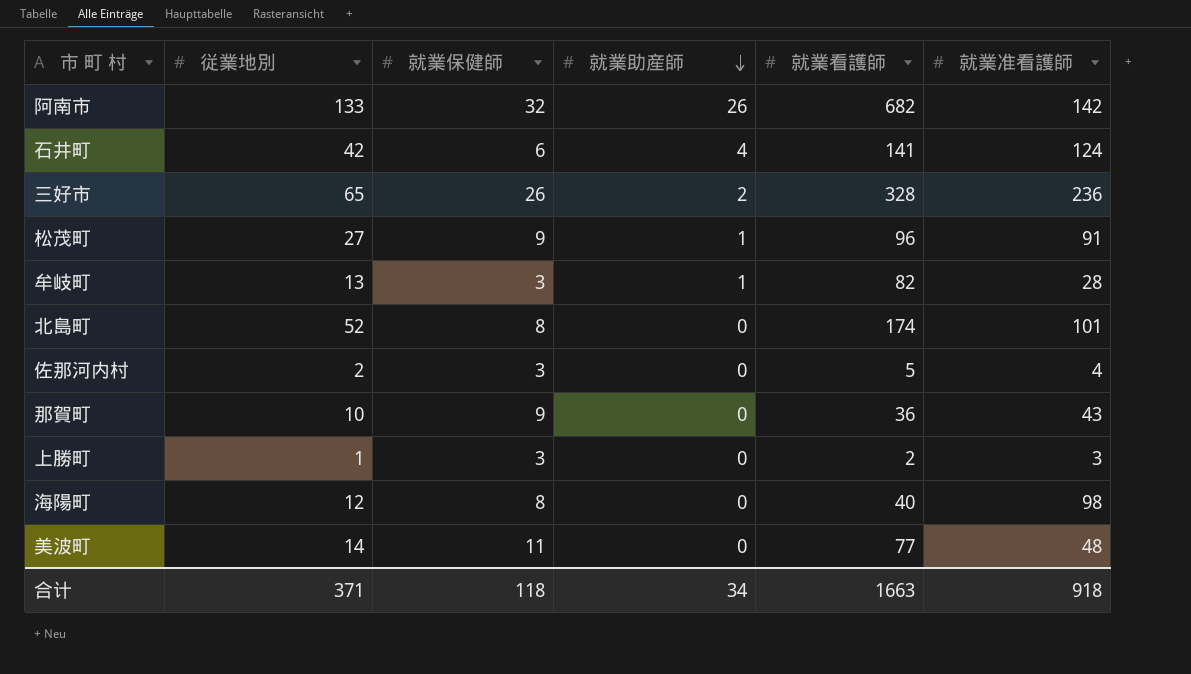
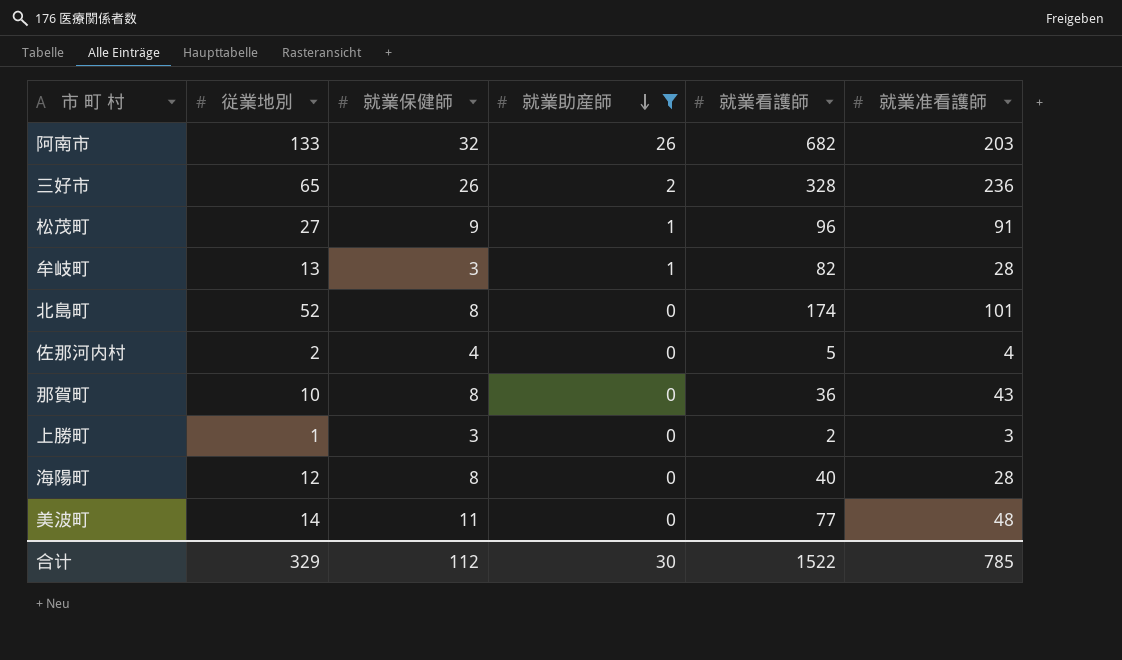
filter: none -> 就業助産師 != 4
阿南市 | 就業准看護師: 142 -> 203
佐那河内村 | 就業保健師: 3 -> 4
那賀町 | 就業保健師: 9 -> 8
海陽町 | 就業准看護師: 98 -> 28
合计 | 従業地別: 371 -> 329
合计 | 就業保健師: 118 -> 112
合计 | 就業助産師: 34 -> 30
合计 | 就業看護師: 1663 -> 1522
合计 | 就業准看護師: 918 -> 785

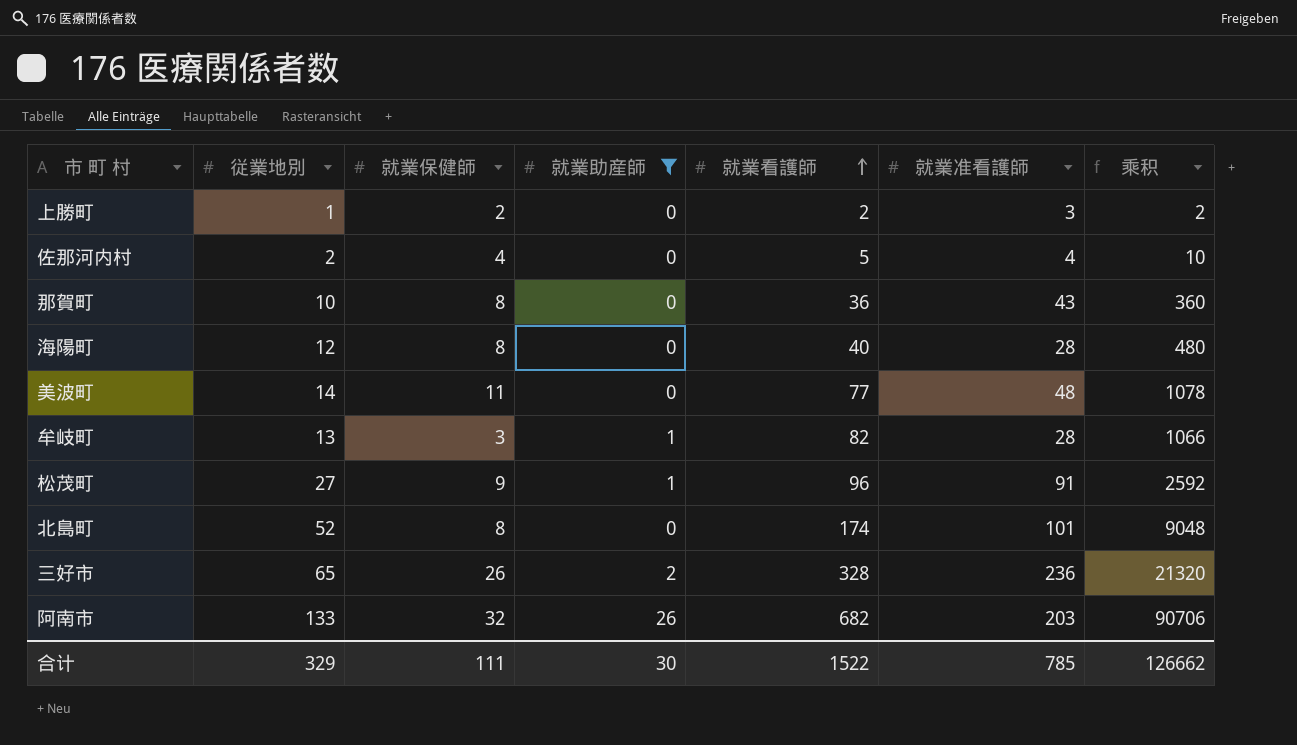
row order: 就業助産師 descending -> 就業看護師 ascending
column 乘积 | formula: none -> [従業地別] * [就業看護師]
上勝町 | 就業保健師: 3 -> 2
合计 | 就業保健師: 112 -> 111

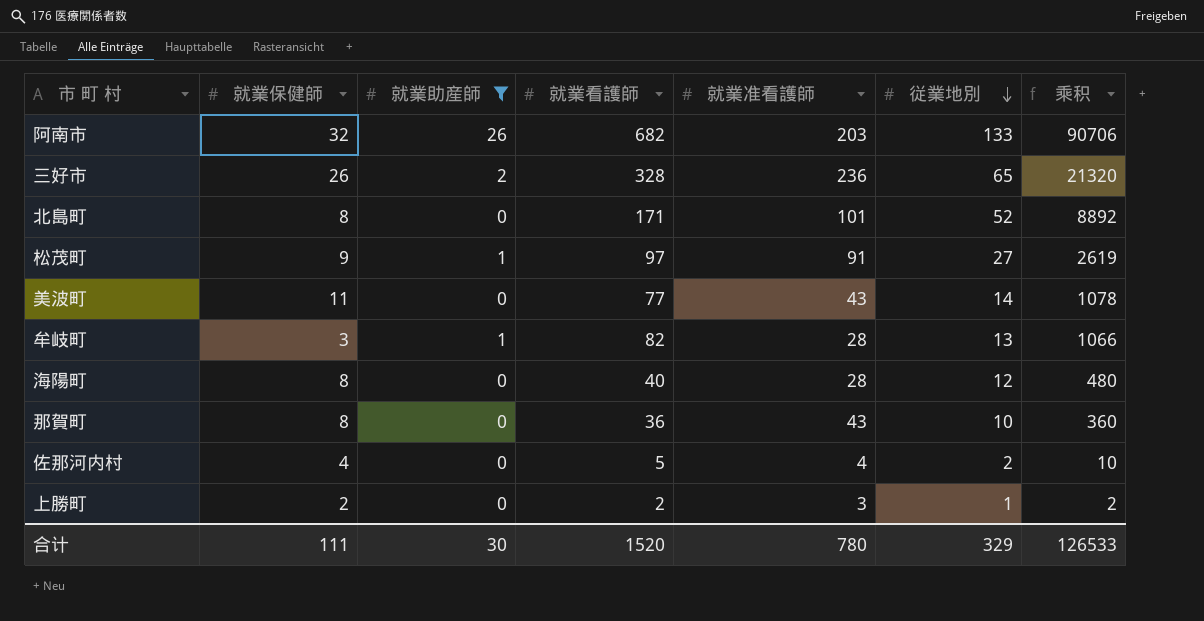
row order: 就業看護師 ascending -> 従業地別 descending
column 従業地別 | position: 2 -> 6
北島町 | 就業看護師: 174 -> 171
北島町 | 乘积: 9048 -> 8892
松茂町 | 就業看護師: 96 -> 97
松茂町 | 乘积: 2592 -> 2619
美波町 | 就業准看護師: 48 -> 43
合计 | 就業看護師: 1522 -> 1520
合计 | 就業准看護師: 785 -> 780
合计 | 乘积: 126662 -> 126533

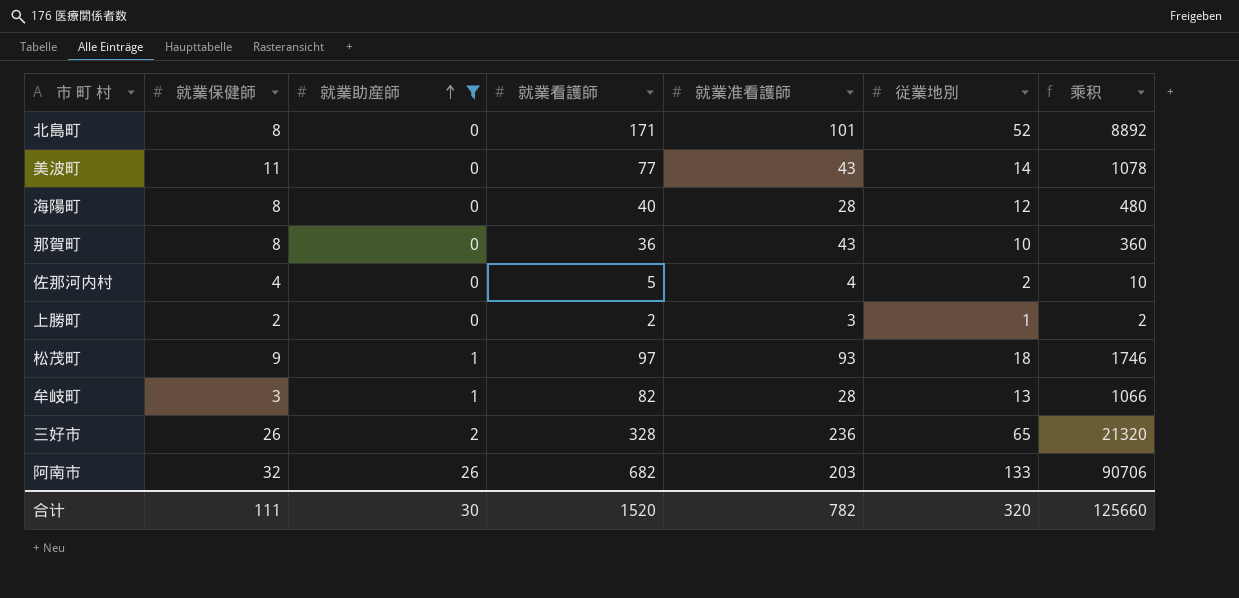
row order: 従業地別 descending -> 就業助産師 ascending
松茂町 | 就業准看護師: 91 -> 93
松茂町 | 従業地別: 27 -> 18
松茂町 | 乘积: 2619 -> 1746
合计 | 就業准看護師: 780 -> 782
合计 | 従業地別: 329 -> 320
合计 | 乘积: 126533 -> 125660

